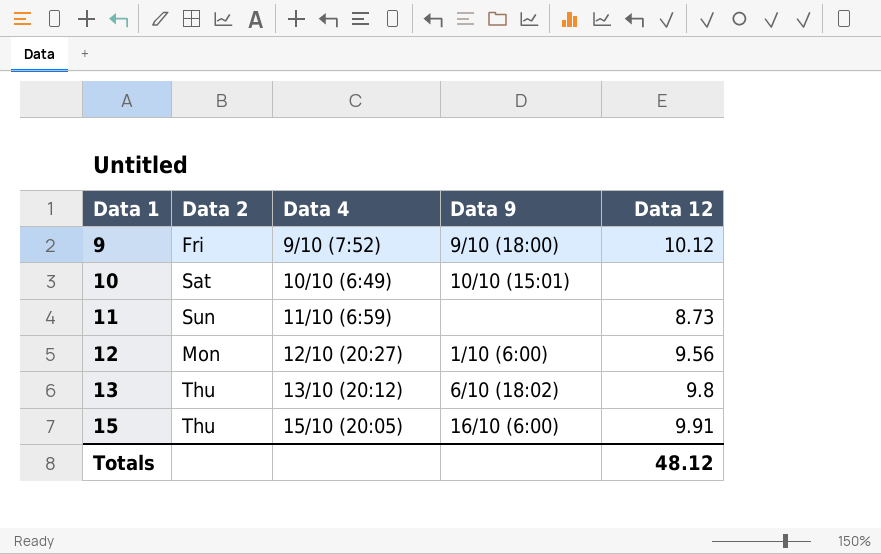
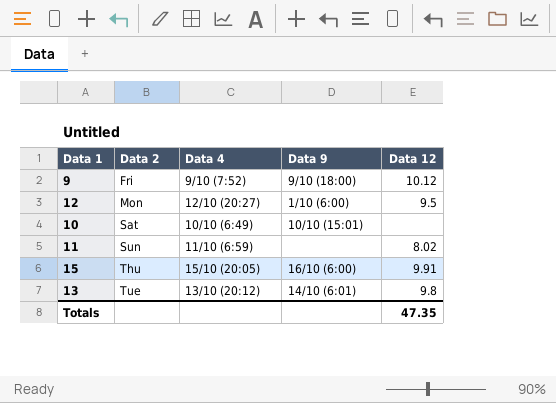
row order: Data 1 ascending -> Data 2 ascending
12 | Data 12: 9.56 -> 9.5
11 | Data 12: 8.73 -> 8.02
13 | Data 2: Thu -> Tue
13 | Data 9: 6/10 (18:02) -> 14/10 (6:01)
Totals | Data 12: 48.12 -> 47.35

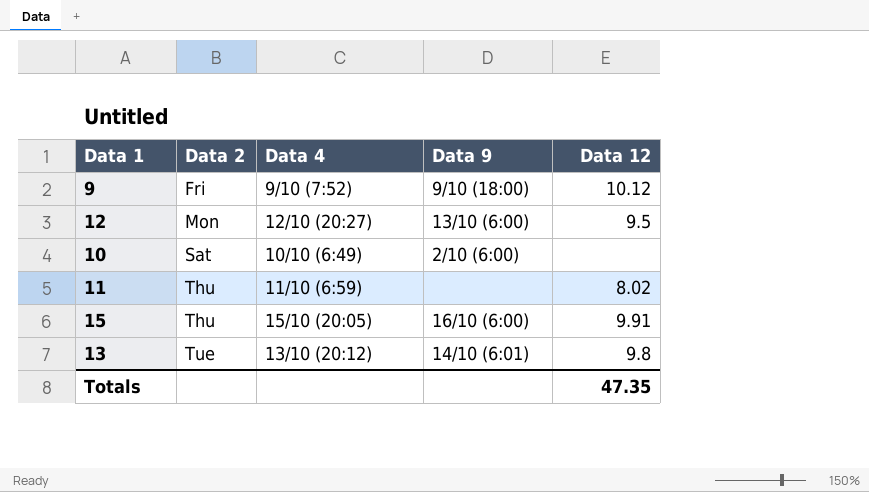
12 | Data 9: 1/10 (6:00) -> 13/10 (6:00)
10 | Data 9: 10/10 (15:01) -> 2/10 (6:00)
11 | Data 2: Sun -> Thu

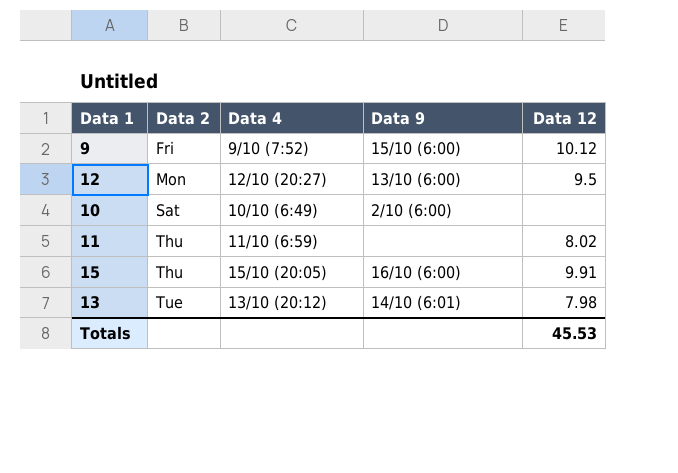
9 | Data 9: 9/10 (18:00) -> 15/10 (6:00)
13 | Data 12: 9.8 -> 7.98
Totals | Data 12: 47.35 -> 45.53

